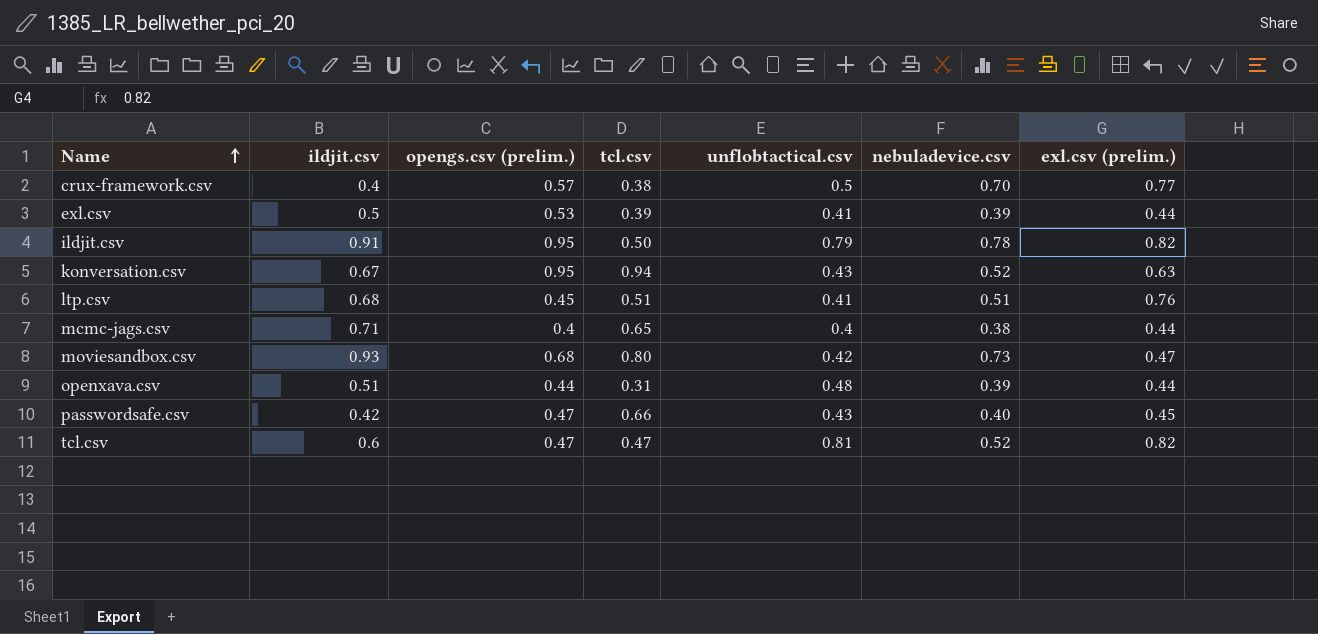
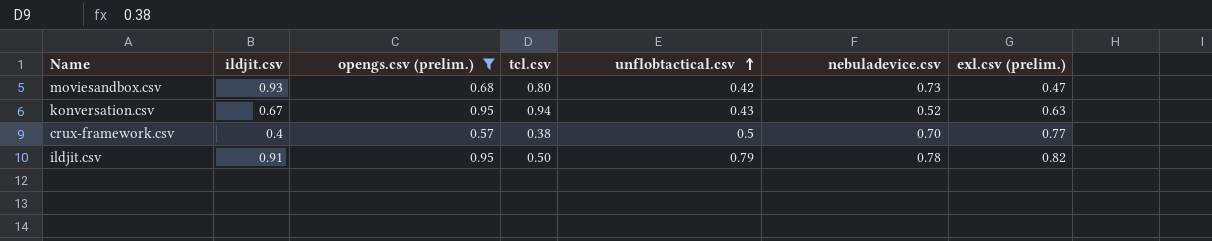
filter: none -> opengs.csv (prelim.) >= 0.57
row order: Name ascending -> unflobtactical.csv ascending

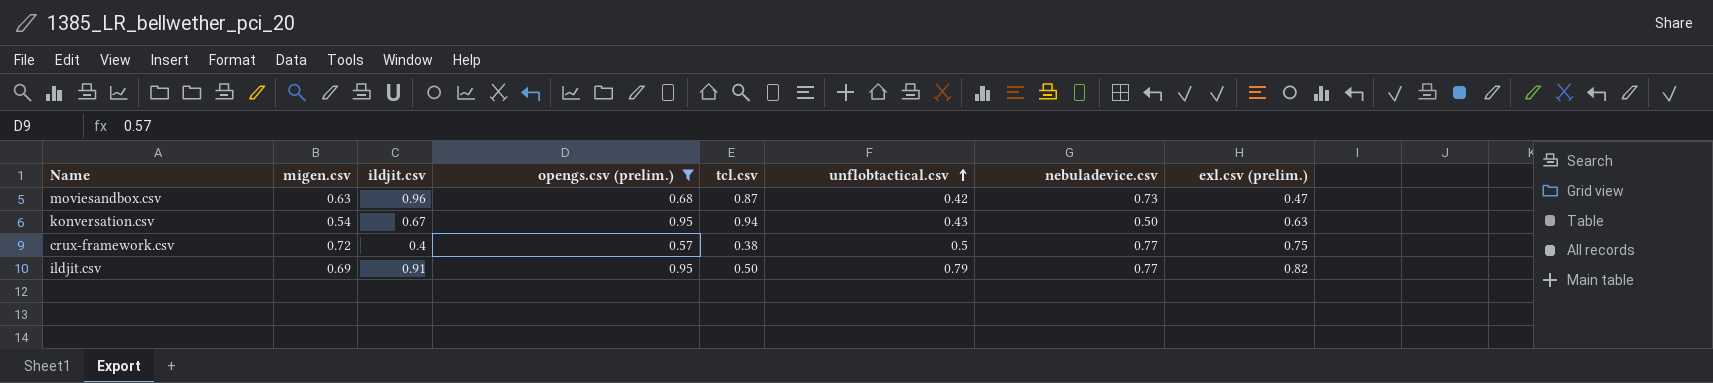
column migen.csv | position: none -> 2
moviesandbox.csv | ildjit.csv: 0.93 -> 0.96
moviesandbox.csv | tcl.csv: 0.80 -> 0.87
konversation.csv | nebuladevice.csv: 0.52 -> 0.50
crux-framework.csv | nebuladevice.csv: 0.70 -> 0.77
crux-framework.csv | exl.csv (prelim.): 0.77 -> 0.75
ildjit.csv | nebuladevice.csv: 0.78 -> 0.77

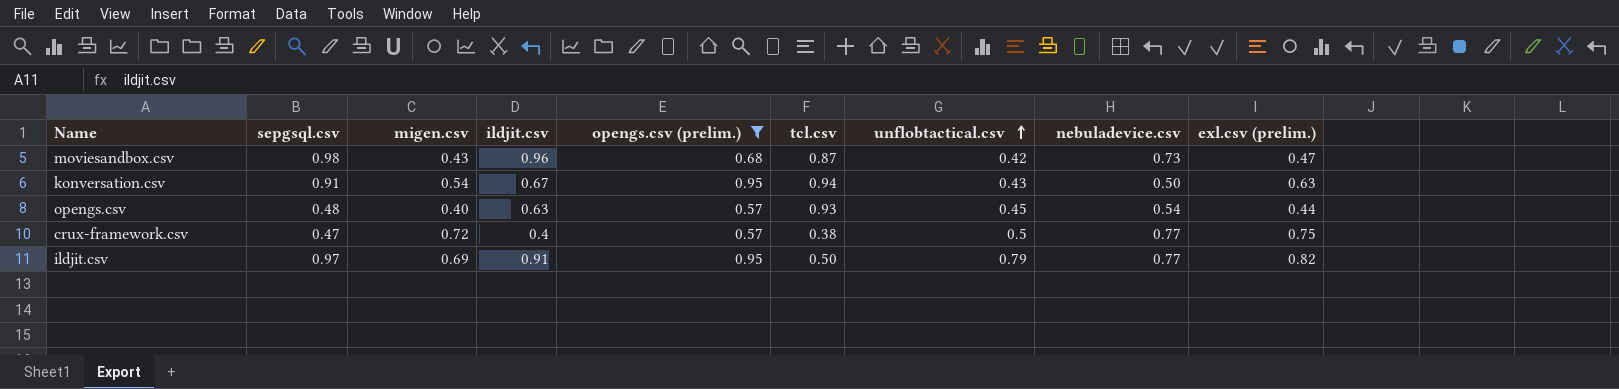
column sepgsql.csv | position: none -> 2
moviesandbox.csv | migen.csv: 0.63 -> 0.43
row opengs.csv: none -> 0.48 | 0.40 | 0.63 | 0.57 | 0.93 | 0.45 | 0.54 | 0.44

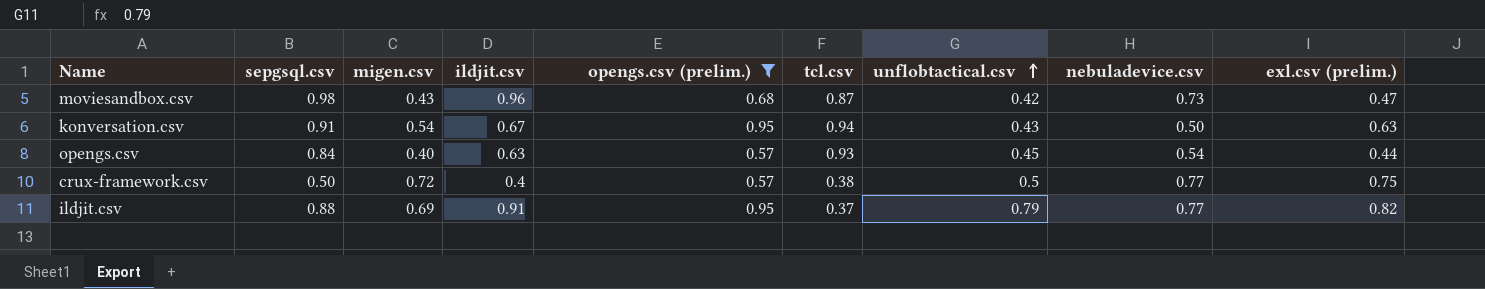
opengs.csv | sepgsql.csv: 0.48 -> 0.84
crux-framework.csv | sepgsql.csv: 0.47 -> 0.50
ildjit.csv | sepgsql.csv: 0.97 -> 0.88
ildjit.csv | tcl.csv: 0.50 -> 0.37

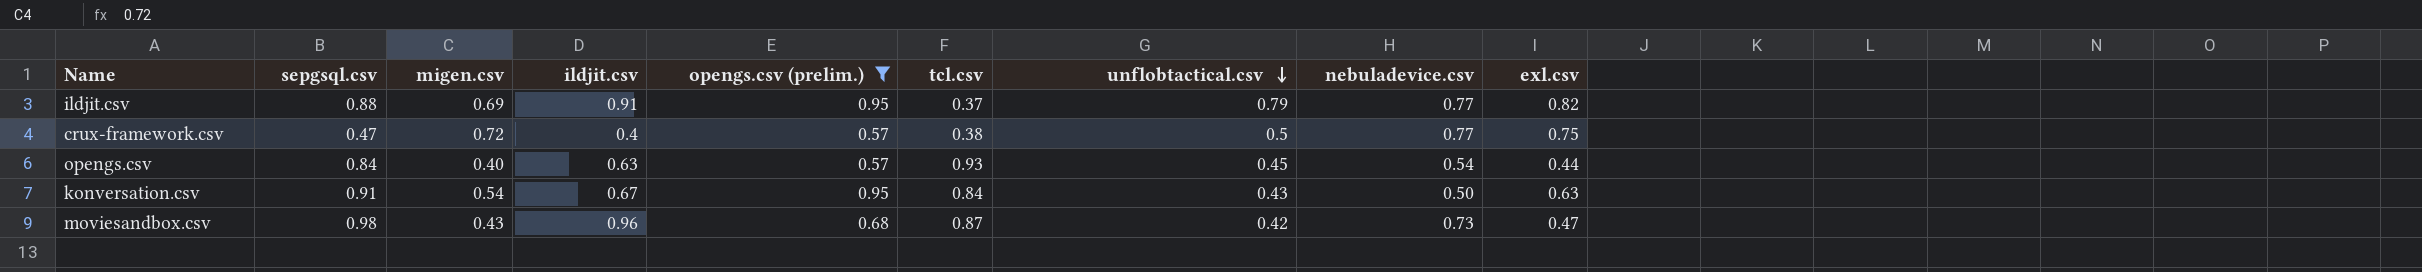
row order: unflobtactical.csv ascending -> unflobtactical.csv descending
column name: exl.csv (prelim.) -> exl.csv
crux-framework.csv | sepgsql.csv: 0.50 -> 0.47
konversation.csv | tcl.csv: 0.94 -> 0.84

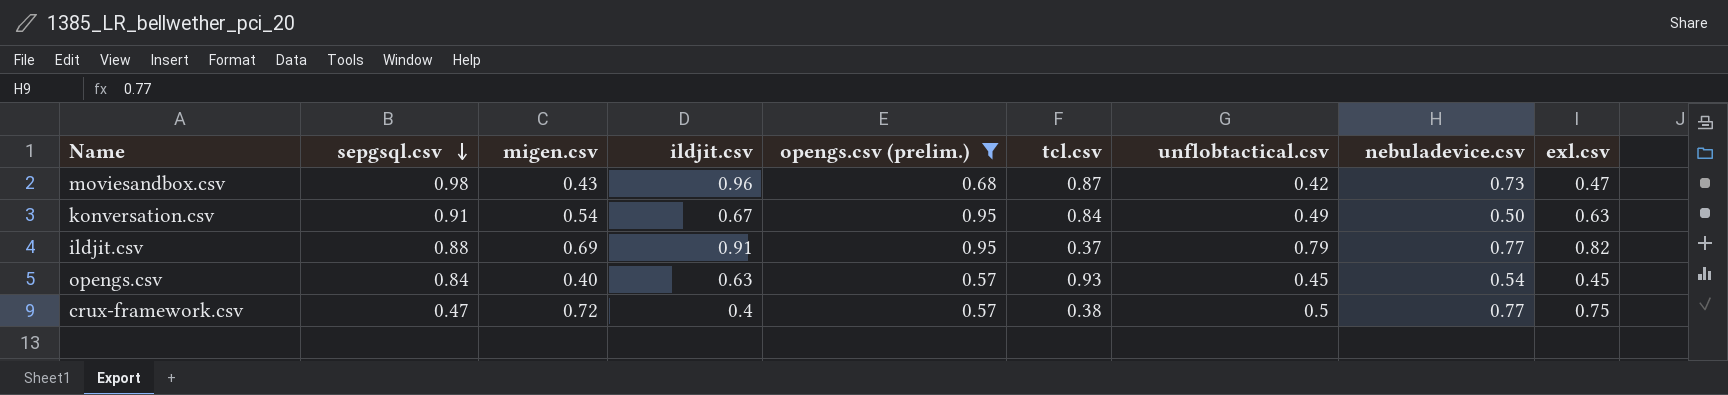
row order: unflobtactical.csv descending -> sepgsql.csv descending
konversation.csv | unflobtactical.csv: 0.43 -> 0.49
opengs.csv | exl.csv: 0.44 -> 0.45

